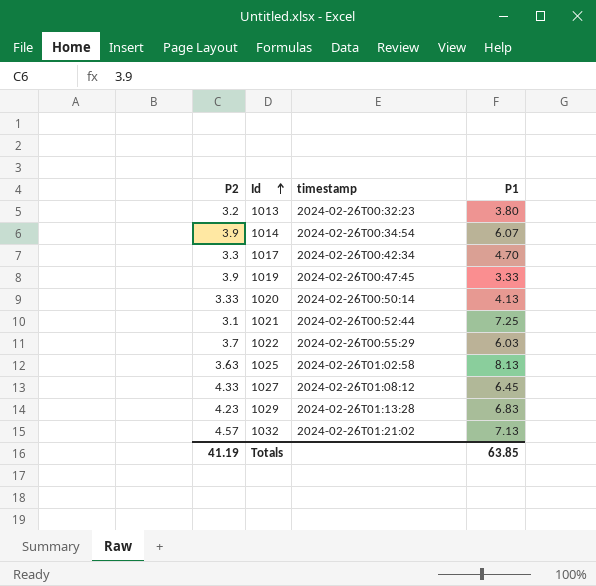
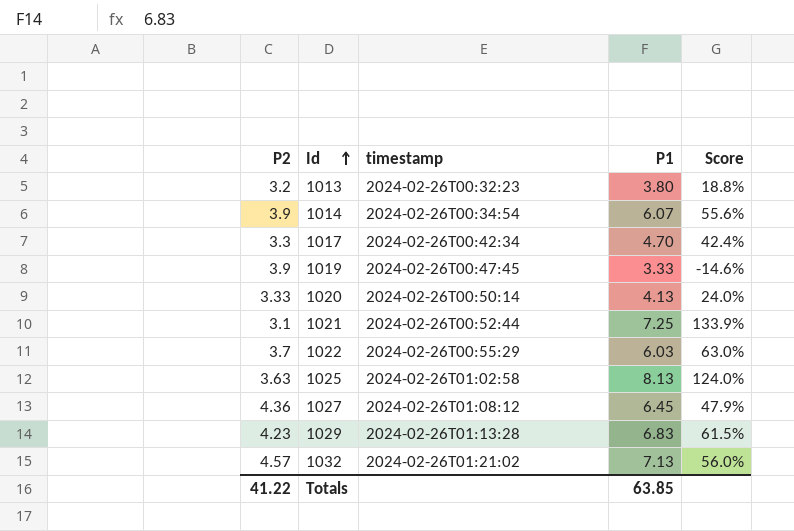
column Score | formula: none -> ([P1] - [P2]) / [P2]
1027 | P2: 4.33 -> 4.36
Totals | P2: 41.19 -> 41.22

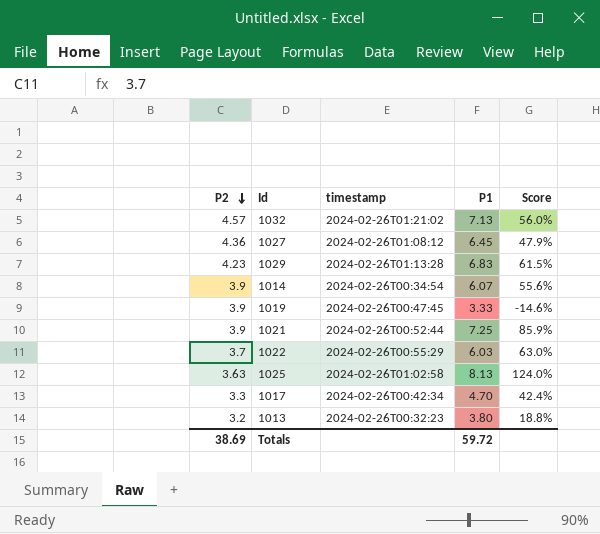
row order: Id ascending -> P2 descending
row 1020: 3.33 | 2024-02-26T00:50:14 | 4.13 | 24.0% -> none
1021 | P2: 3.1 -> 3.9
1021 | Score: 133.9% -> 85.9%
Totals | P2: 41.22 -> 38.69
Totals | P1: 63.85 -> 59.72

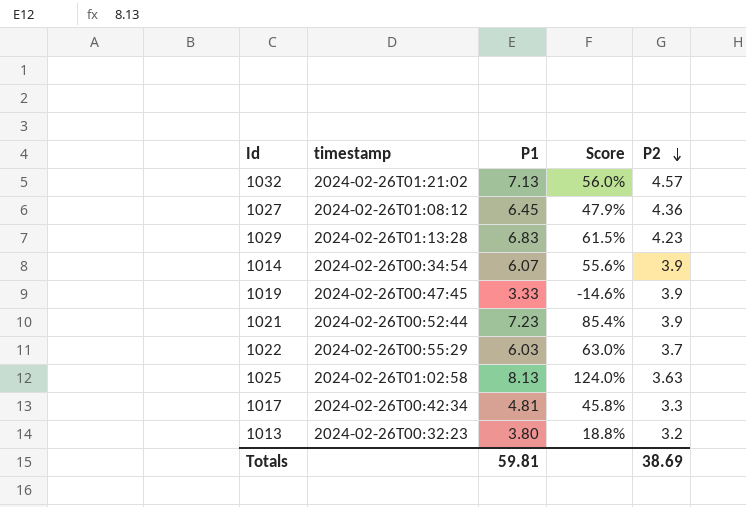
column P2 | position: 1 -> 5
1021 | P1: 7.25 -> 7.23
1021 | Score: 85.9% -> 85.4%
1017 | P1: 4.70 -> 4.81
1017 | Score: 42.4% -> 45.8%
Totals | P1: 59.72 -> 59.81

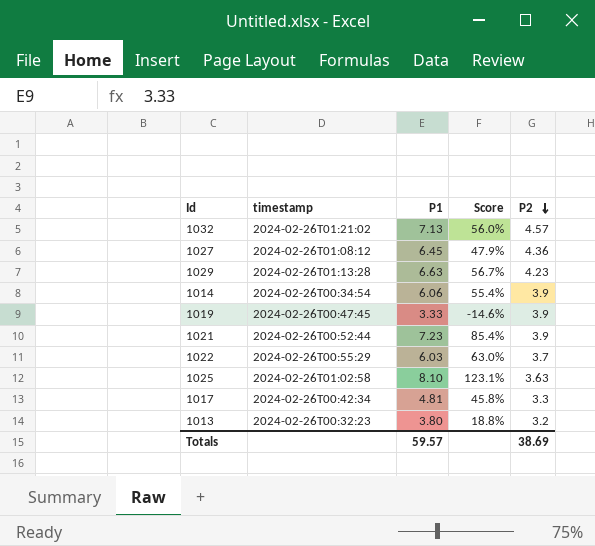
1029 | P1: 6.83 -> 6.63
1029 | Score: 61.5% -> 56.7%
1014 | P1: 6.07 -> 6.06
1014 | Score: 55.6% -> 55.4%
1025 | P1: 8.13 -> 8.10
1025 | Score: 124.0% -> 123.1%
Totals | P1: 59.81 -> 59.57

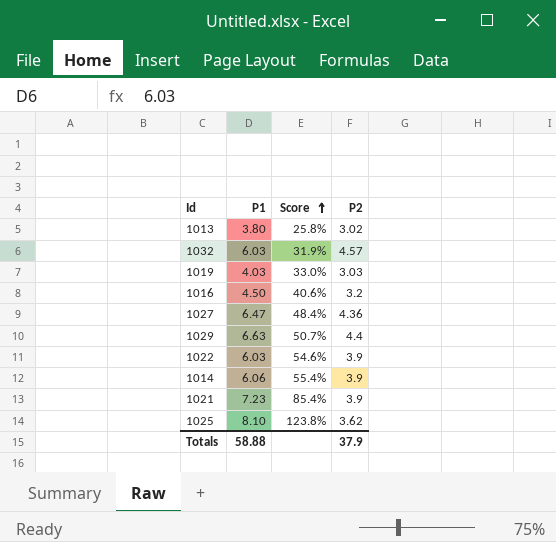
row order: P2 descending -> Score ascending
column timestamp | position: 2 -> none
row 1017: 2024-02-26T00:42:34 | 4.81 | 45.8% | 3.3 -> none
1013 | Score: 18.8% -> 25.8%
1013 | P2: 3.2 -> 3.02
1032 | P1: 7.13 -> 6.03
1032 | Score: 56.0% -> 31.9%
1019 | P1: 3.33 -> 4.03
1019 | Score: -14.6% -> 33.0%
1019 | P2: 3.9 -> 3.03
row 1016: none -> 4.50 | 40.6% | 3.2
1027 | P1: 6.45 -> 6.47
1027 | Score: 47.9% -> 48.4%
1029 | Score: 56.7% -> 50.7%
1029 | P2: 4.23 -> 4.4
1022 | Score: 63.0% -> 54.6%
1022 | P2: 3.7 -> 3.9
1025 | Score: 123.1% -> 123.8%
1025 | P2: 3.63 -> 3.62
Totals | P1: 59.57 -> 58.88
Totals | P2: 38.69 -> 37.9

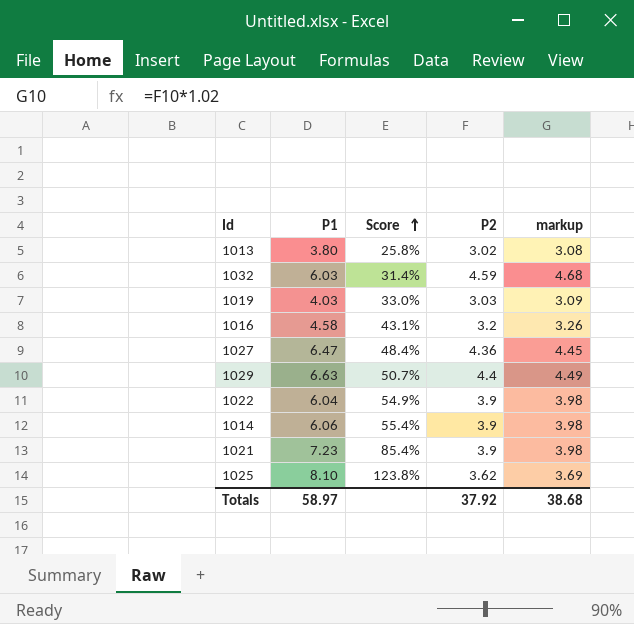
column markup | formula: none -> [P2] * 1.02
1032 | Score: 31.9% -> 31.4%
1032 | P2: 4.57 -> 4.59
1016 | P1: 4.50 -> 4.58
1016 | Score: 40.6% -> 43.1%
1022 | P1: 6.03 -> 6.04
1022 | Score: 54.6% -> 54.9%
Totals | P1: 58.88 -> 58.97
Totals | P2: 37.9 -> 37.92

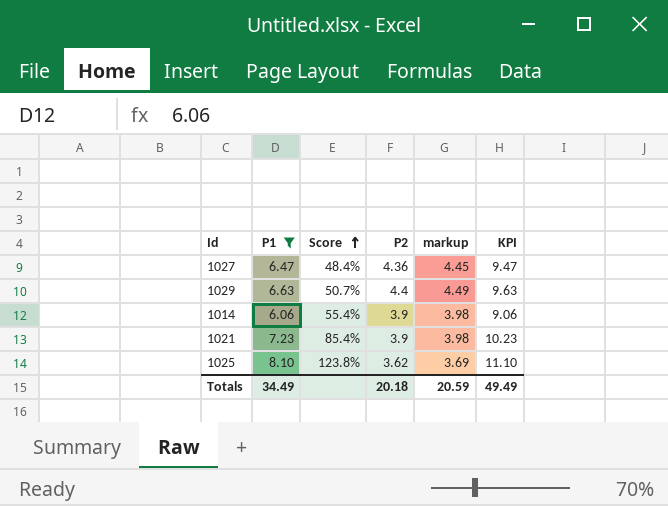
filter: none -> P1 >= 6.06
column KPI | formula: none -> [P1] + 3
Totals | P1: 58.97 -> 34.49
Totals | P2: 37.92 -> 20.18
Totals | markup: 38.68 -> 20.59

